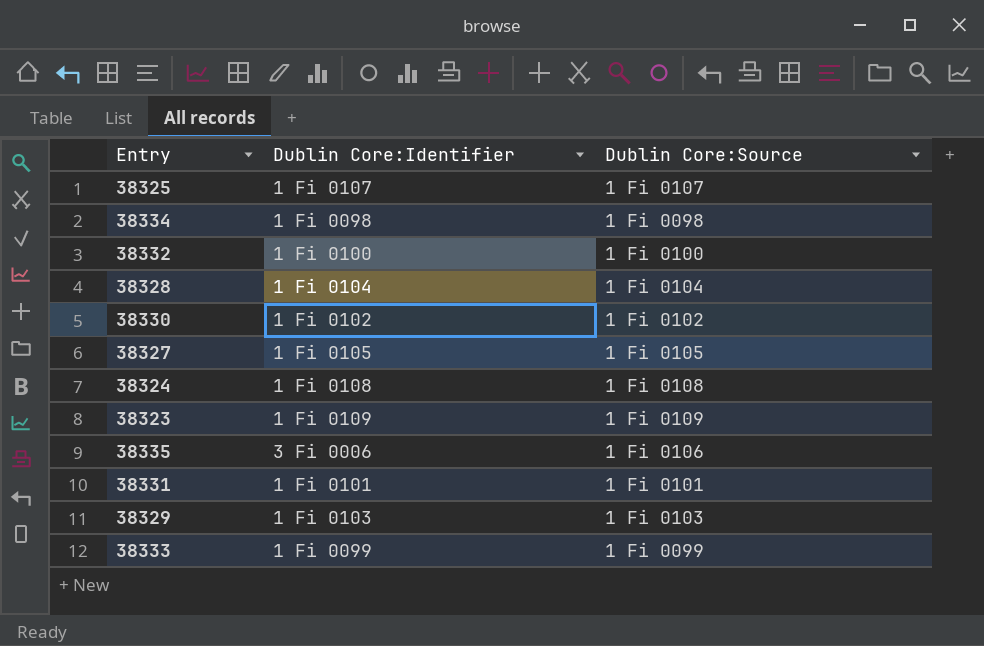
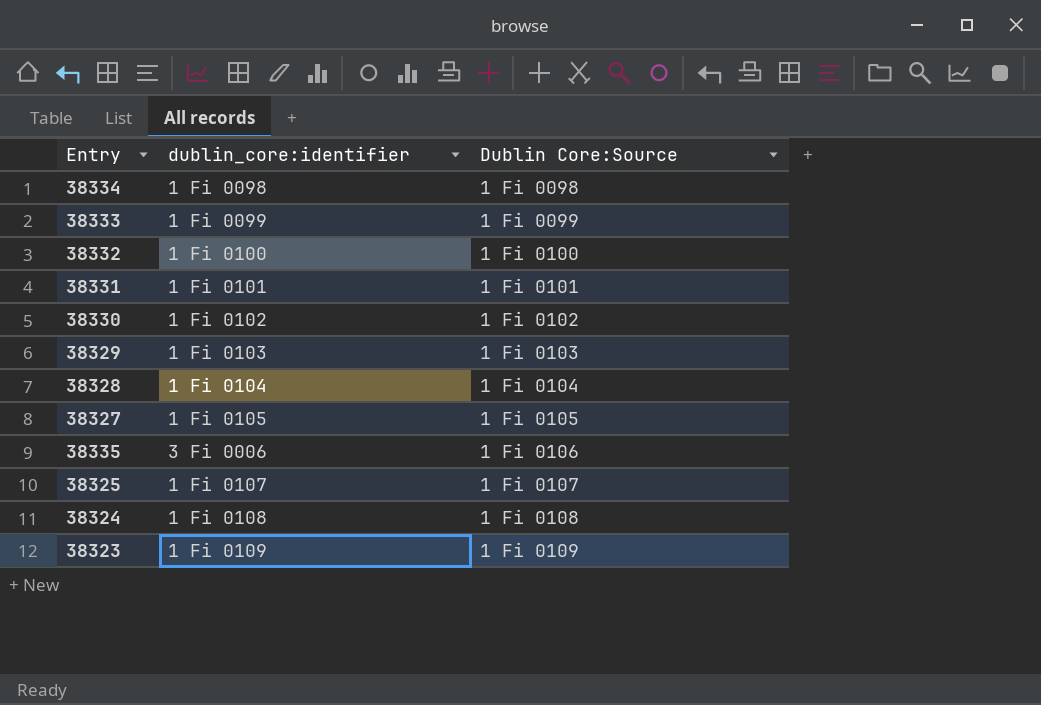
row order: none -> Dublin Core:Source ascending
column name: Dublin Core:Identifier -> dublin_core:identifier

